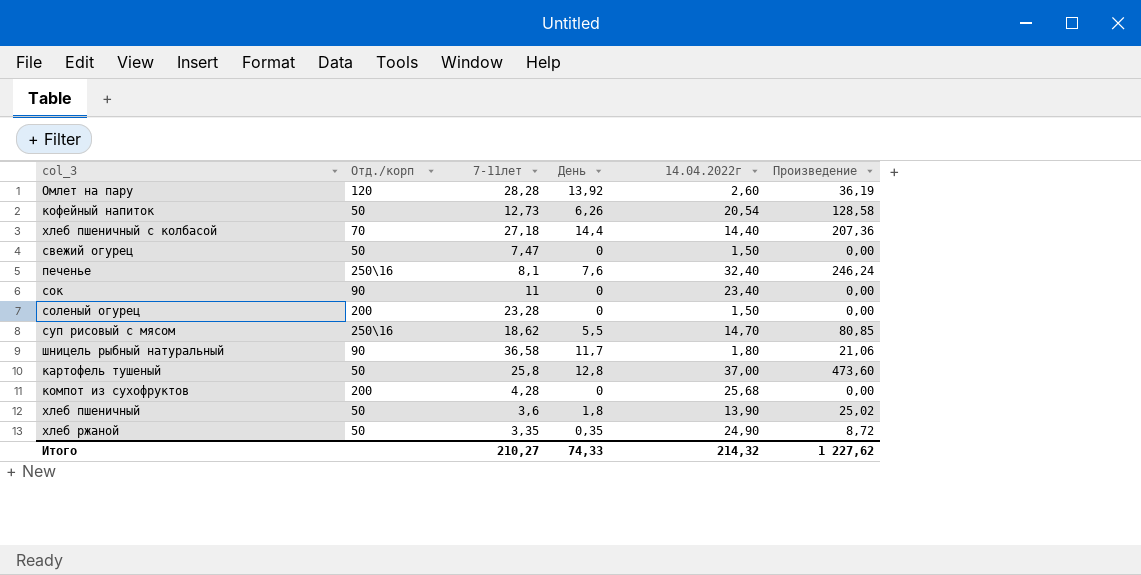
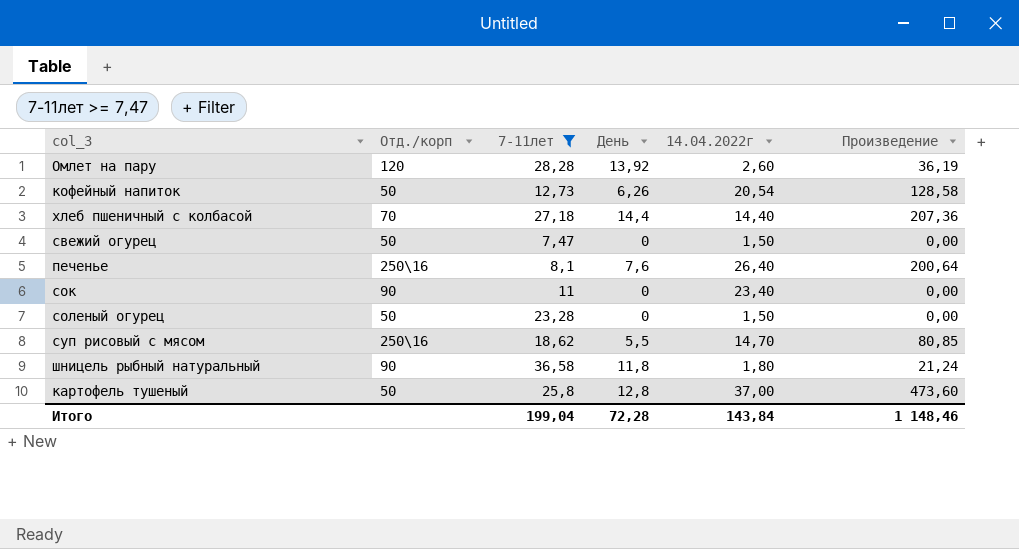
filter: none -> 7-11лет >= 7,47
печенье | 14.04.2022г: 32,40 -> 26,40
печенье | Произведение: 246,24 -> 200,64
соленый огурец | Отд./корп: 200 -> 50
шницель рыбный натуральный | День: 11,7 -> 11,8
шницель рыбный натуральный | Произведение: 21,06 -> 21,24
Итого | 7-11лет: 210,27 -> 199,04
Итого | День: 74,33 -> 72,28
Итого | 14.04.2022г: 214,32 -> 143,84
Итого | Произведение: 1 227,62 -> 1 148,46

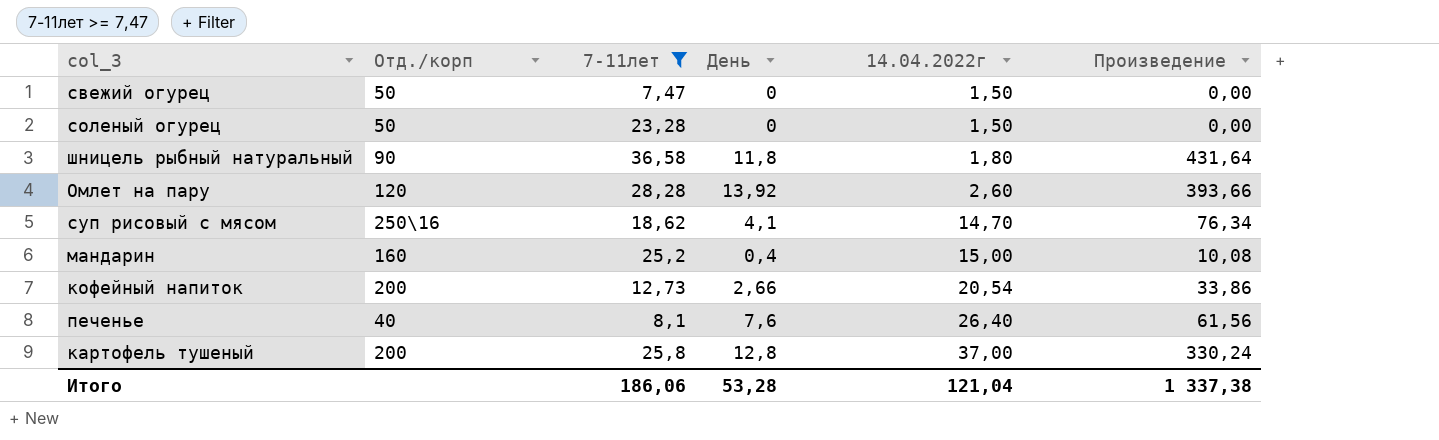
row order: none -> 14.04.2022г ascending
column Произведение | formula: [День] * [14.04.2022г] -> [7-11лет] * [День]
row хлеб пшеничный с колбасой: 70 | 27,18 | 14,4 | 14,40 | 207,36 -> none
row сок: 90 | 11 | 0 | 23,40 | 0,00 -> none
суп рисовый с мясом | День: 5,5 -> 4,1
row мандарин: none -> 160 | 25,2 | 0,4 | 15,00 | 10,08
кофейный напиток | Отд./корп: 50 -> 200
кофейный напиток | День: 6,26 -> 2,66
печенье | Отд./корп: 250\16 -> 40
картофель тушеный | Отд./корп: 50 -> 200
Итого | 7-11лет: 199,04 -> 186,06
Итого | День: 72,28 -> 53,28
Итого | 14.04.2022г: 143,84 -> 121,04
Итого | Произведение: 1 148,46 -> 1 337,38

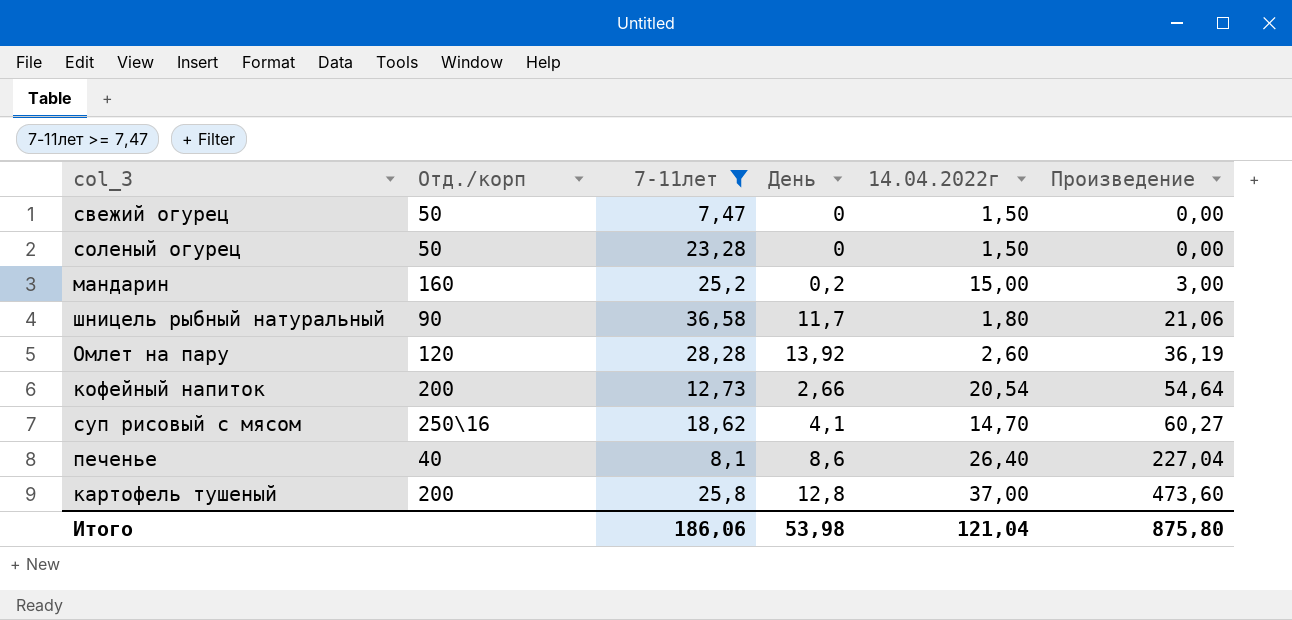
row order: 14.04.2022г ascending -> Произведение ascending
column Произведение | formula: [7-11лет] * [День] -> [День] * [14.04.2022г]
мандарин | День: 0,4 -> 0,2
шницель рыбный натуральный | День: 11,8 -> 11,7
печенье | День: 7,6 -> 8,6
Итого | День: 53,28 -> 53,98
Итого | Произведение: 1 337,38 -> 875,80

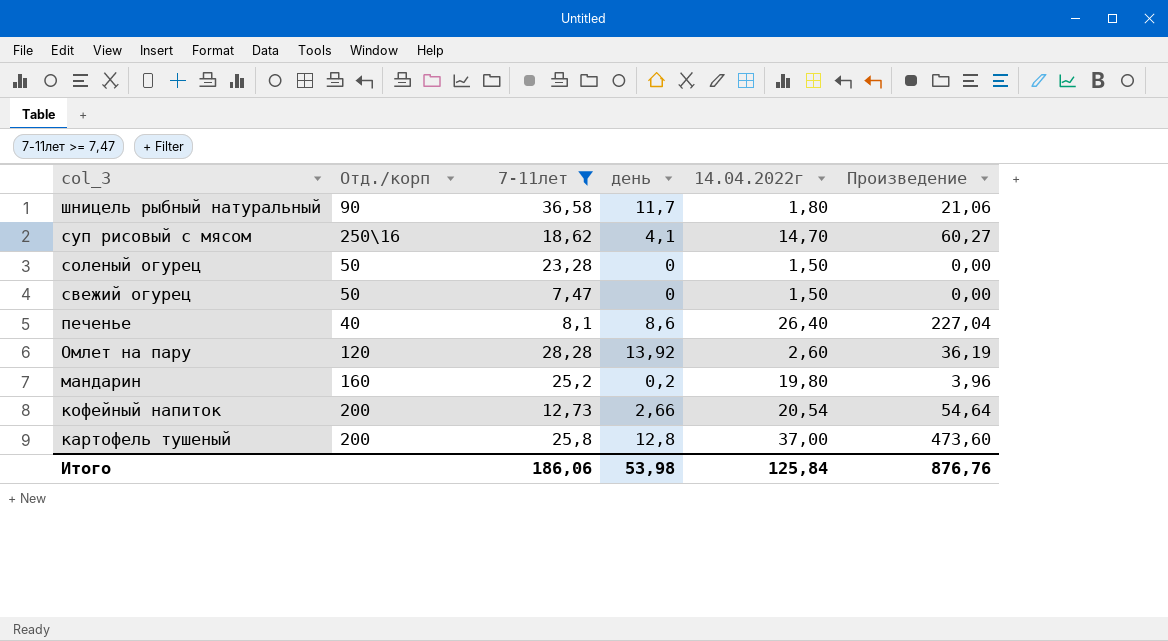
row order: Произведение ascending -> col_3 descending
column name: День -> день
мандарин | 14.04.2022г: 15,00 -> 19,80
мандарин | Произведение: 3,00 -> 3,96
Итого | 14.04.2022г: 121,04 -> 125,84
Итого | Произведение: 875,80 -> 876,76

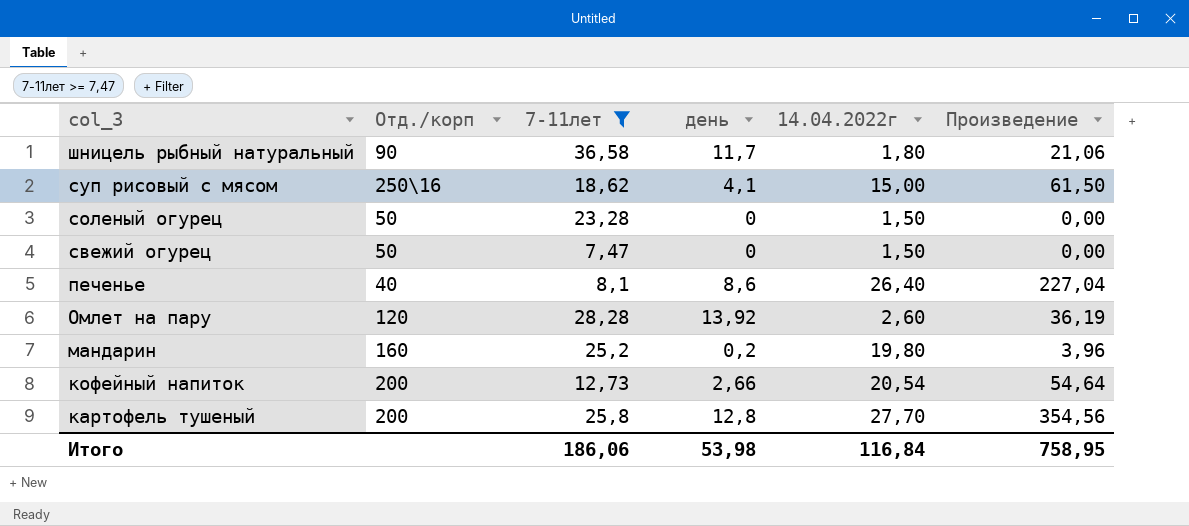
суп рисовый с мясом | 14.04.2022г: 14,70 -> 15,00
суп рисовый с мясом | Произведение: 60,27 -> 61,50
картофель тушеный | 14.04.2022г: 37,00 -> 27,70
картофель тушеный | Произведение: 473,60 -> 354,56
Итого | 14.04.2022г: 125,84 -> 116,84
Итого | Произведение: 876,76 -> 758,95

